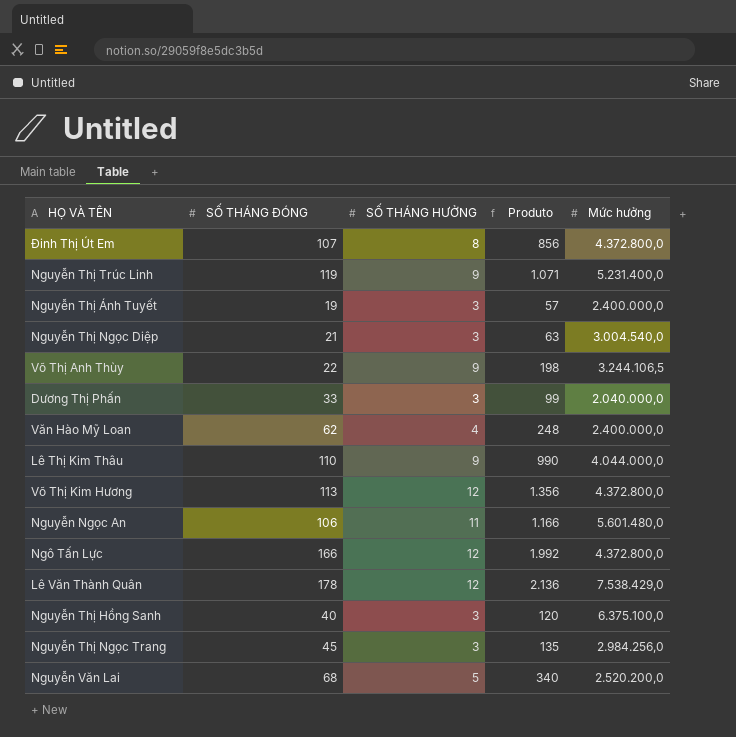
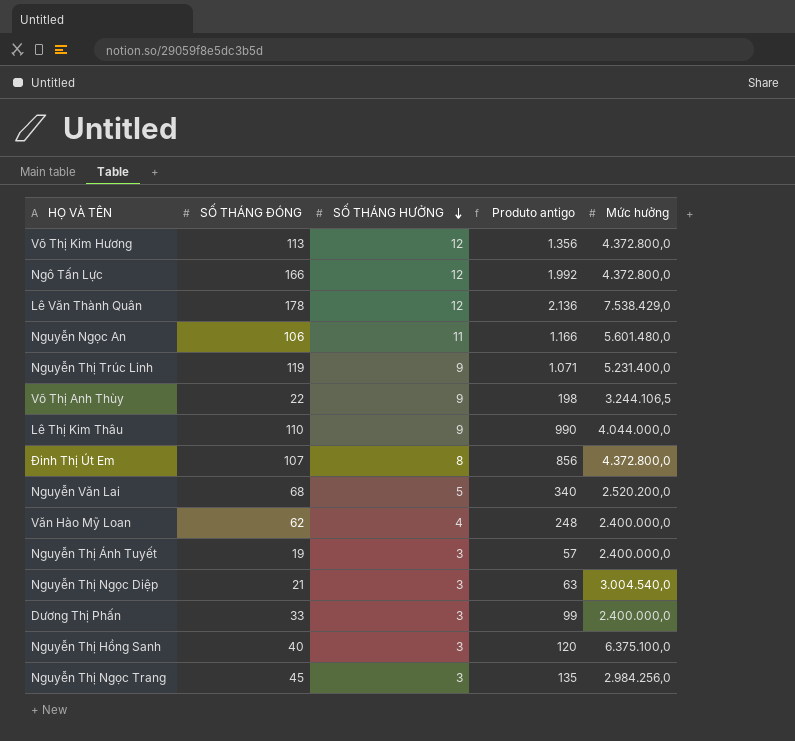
row order: none -> SỐ THÁNG HƯỞNG descending
column name: Produto -> Produto antigo
Dương Thị Phấn | Mức hưởng: 2.040.000,0 -> 2.400.000,0

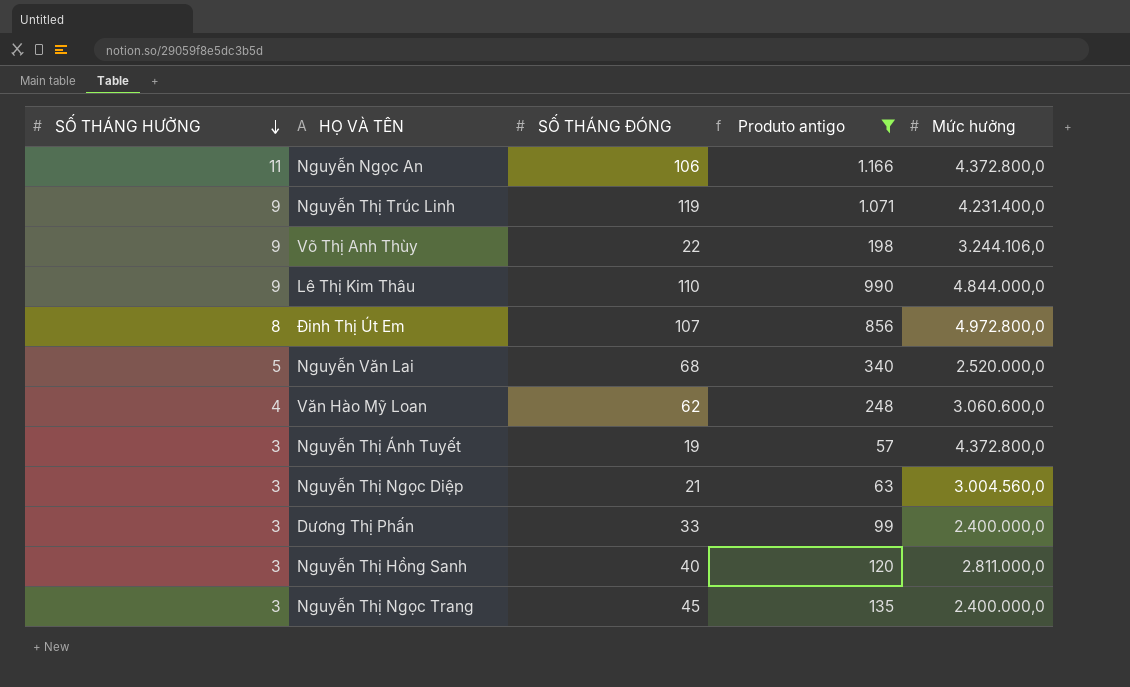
filter: none -> Produto antigo <= 1.166
column SỐ THÁNG HƯỞNG | position: 3 -> 1
Nguyễn Ngọc An | Mức hưởng: 5.601.480,0 -> 4.372.800,0
Nguyễn Thị Trúc Linh | Mức hưởng: 5.231.400,0 -> 4.231.400,0
Võ Thị Anh Thùy | Mức hưởng: 3.244.106,5 -> 3.244.106,0
Lê Thị Kim Thâu | Mức hưởng: 4.044.000,0 -> 4.844.000,0
Đinh Thị Út Em | Mức hưởng: 4.372.800,0 -> 4.972.800,0
Nguyễn Văn Lai | Mức hưởng: 2.520.200,0 -> 2.520.000,0
Văn Hào Mỹ Loan | Mức hưởng: 2.400.000,0 -> 3.060.600,0
Nguyễn Thị Ánh Tuyết | Mức hưởng: 2.400.000,0 -> 4.372.800,0
Nguyễn Thị Ngọc Diệp | Mức hưởng: 3.004.540,0 -> 3.004.560,0
Nguyễn Thị Hồng Sanh | Mức hưởng: 6.375.100,0 -> 2.811.000,0
Nguyễn Thị Ngọc Trang | Mức hưởng: 2.984.256,0 -> 2.400.000,0

